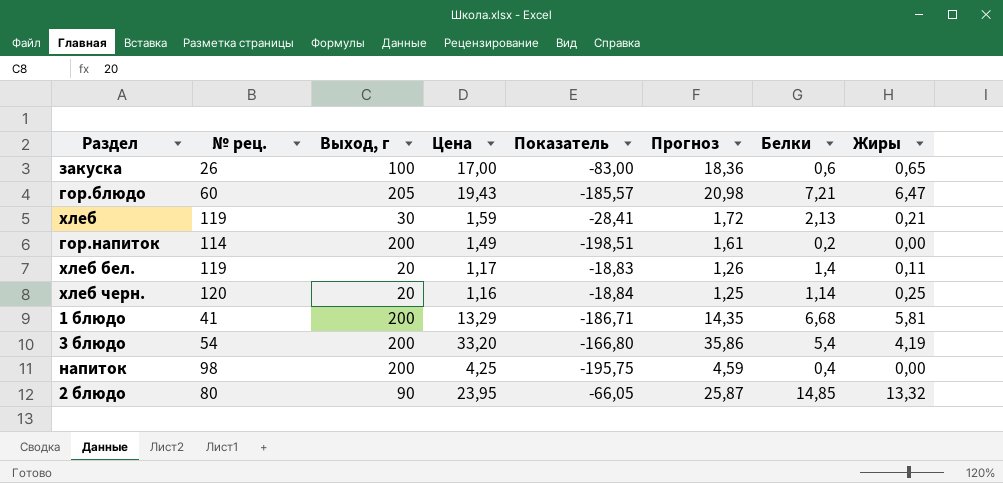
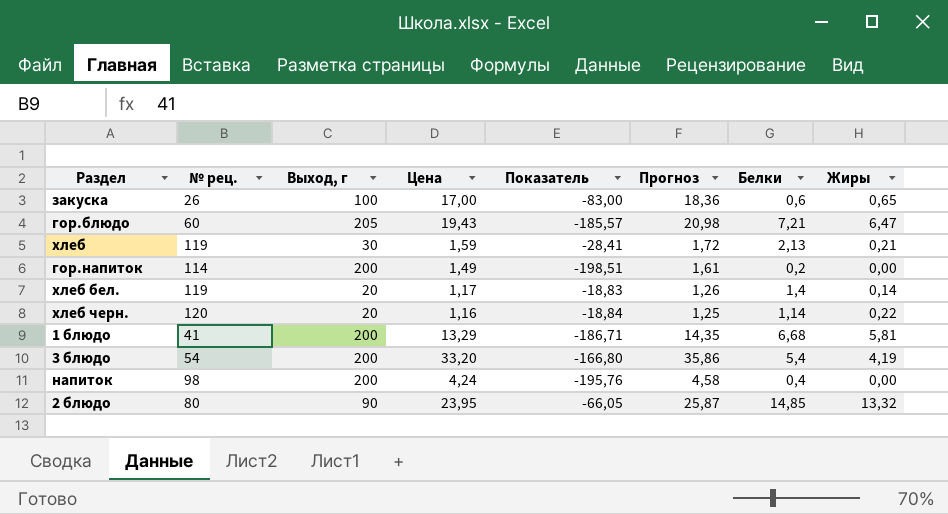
хлеб бел. | Жиры: 0,11 -> 0,14
хлеб черн. | Жиры: 0,25 -> 0,22
напиток | Цена: 4,25 -> 4,24
напиток | Показатель: -195,75 -> -195,76
напиток | Прогноз: 4,59 -> 4,58

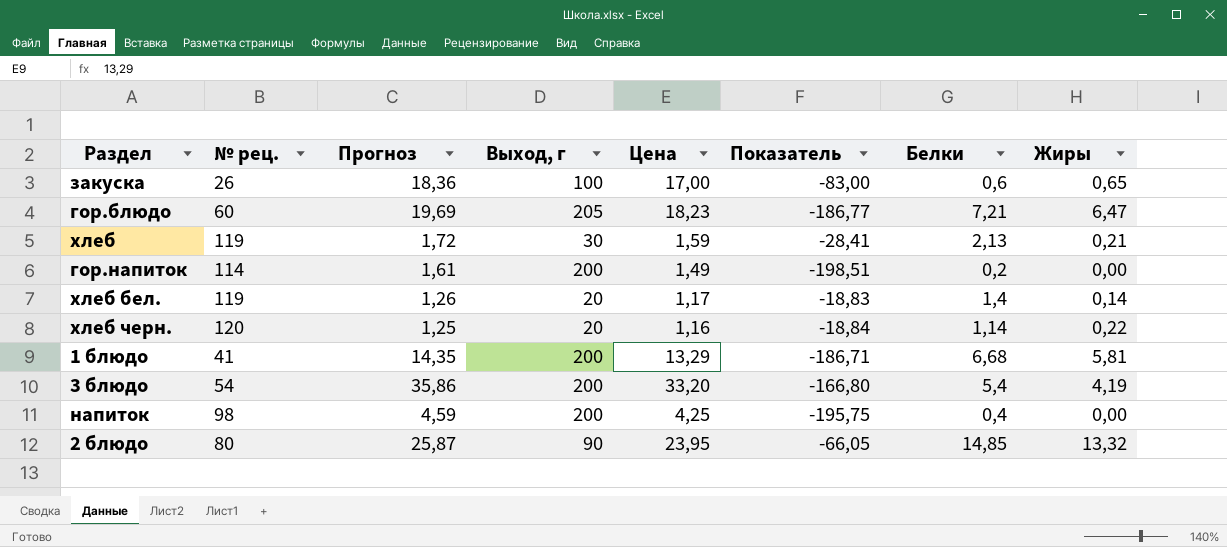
column Прогноз | position: 6 -> 3
гор.блюдо | Прогноз: 20,98 -> 19,69
гор.блюдо | Цена: 19,43 -> 18,23
гор.блюдо | Показатель: -185,57 -> -186,77
напиток | Прогноз: 4,58 -> 4,59
напиток | Цена: 4,24 -> 4,25
напиток | Показатель: -195,76 -> -195,75

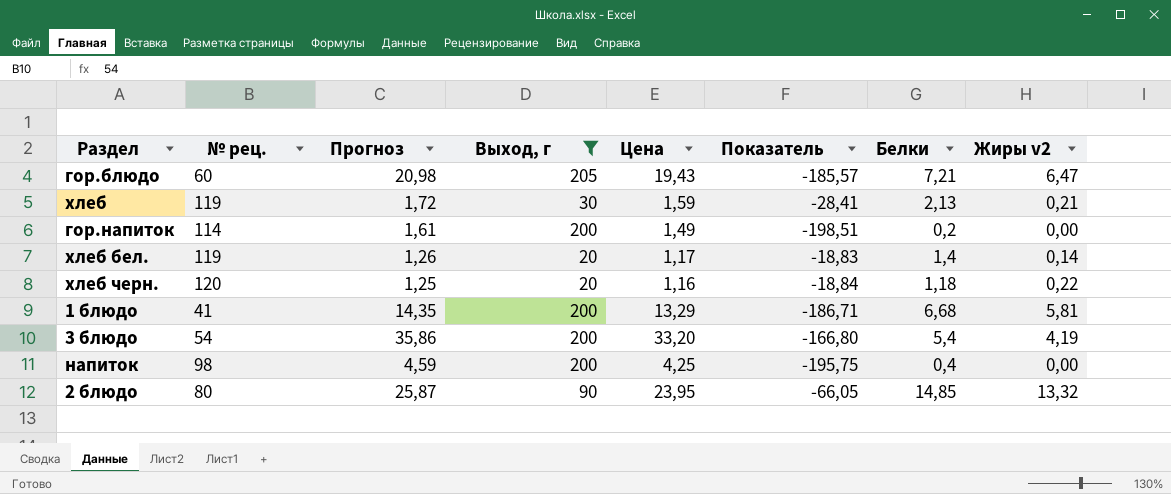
filter: none -> Выход, г != 100
column name: Жиры -> Жиры v2
гор.блюдо | Прогноз: 19,69 -> 20,98
гор.блюдо | Цена: 18,23 -> 19,43
гор.блюдо | Показатель: -186,77 -> -185,57
хлеб черн. | Белки: 1,14 -> 1,18

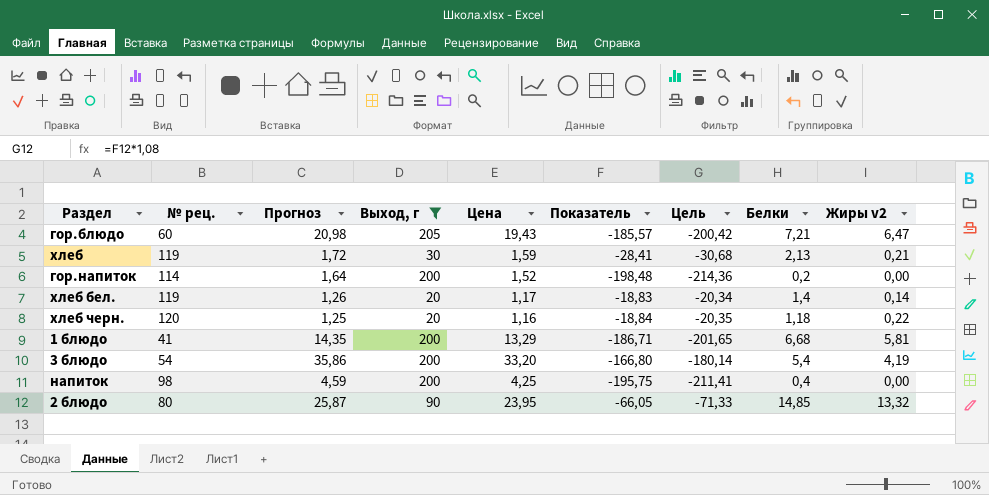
column Цель | formula: none -> [Показатель] * 1,08
гор.напиток | Прогноз: 1,61 -> 1,64
гор.напиток | Цена: 1,49 -> 1,52
гор.напиток | Показатель: -198,51 -> -198,48

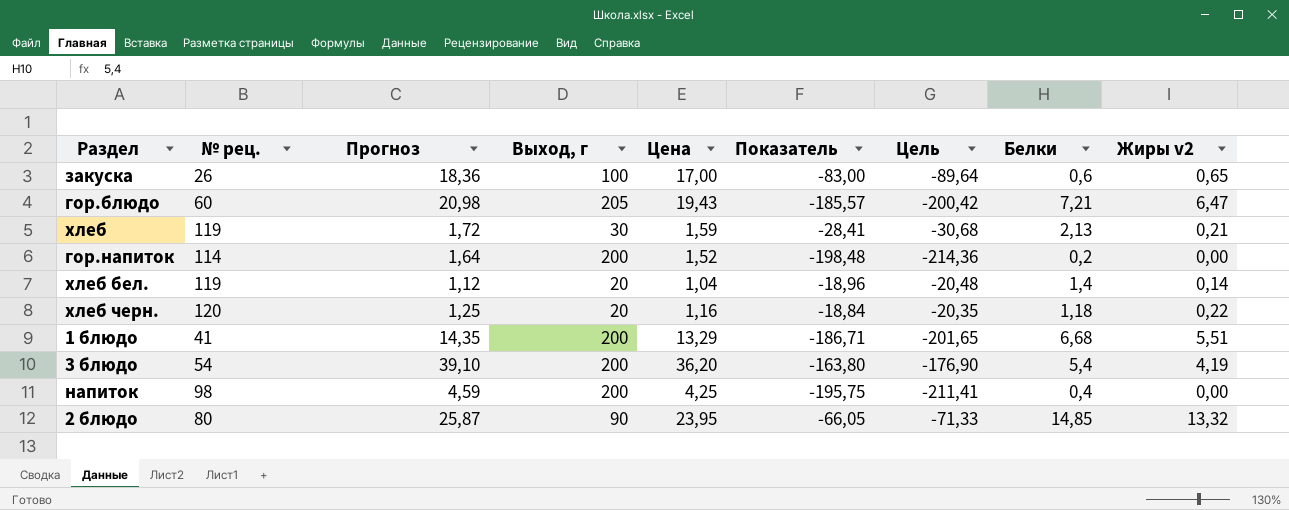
filter: Выход, г != 100 -> none
хлеб бел. | Прогноз: 1,26 -> 1,12
хлеб бел. | Цена: 1,17 -> 1,04
хлеб бел. | Показатель: -18,83 -> -18,96
хлеб бел. | Цель: -20,34 -> -20,48
1 блюдо | Жиры v2: 5,81 -> 5,51
3 блюдо | Прогноз: 35,86 -> 39,10
3 блюдо | Цена: 33,20 -> 36,20
3 блюдо | Показатель: -166,80 -> -163,80
3 блюдо | Цель: -180,14 -> -176,90

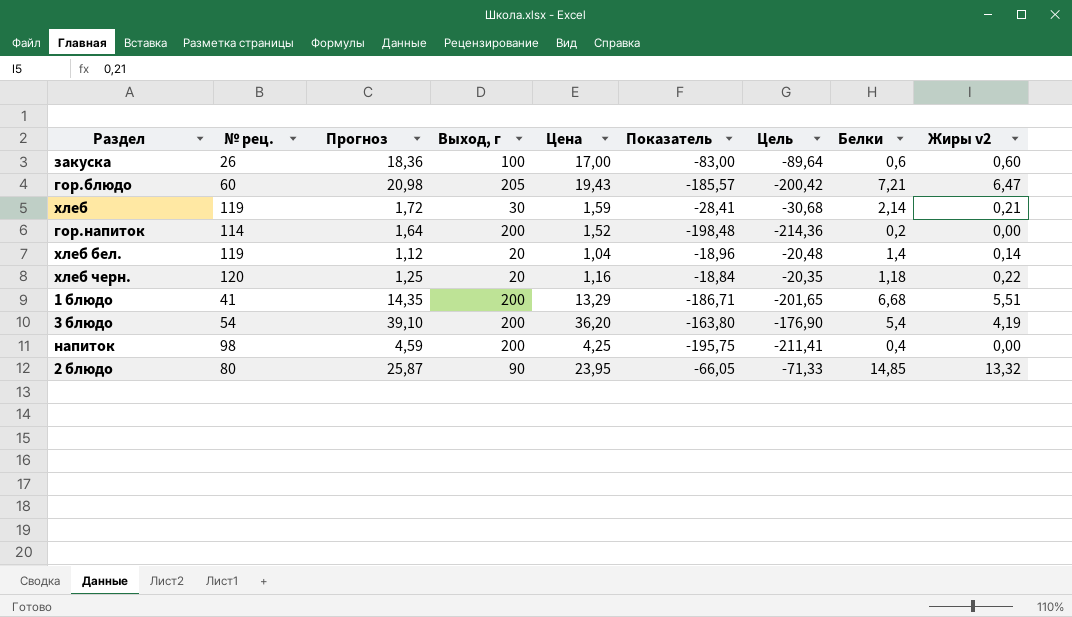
закуска | Жиры v2: 0,65 -> 0,60
хлеб | Белки: 2,13 -> 2,14

